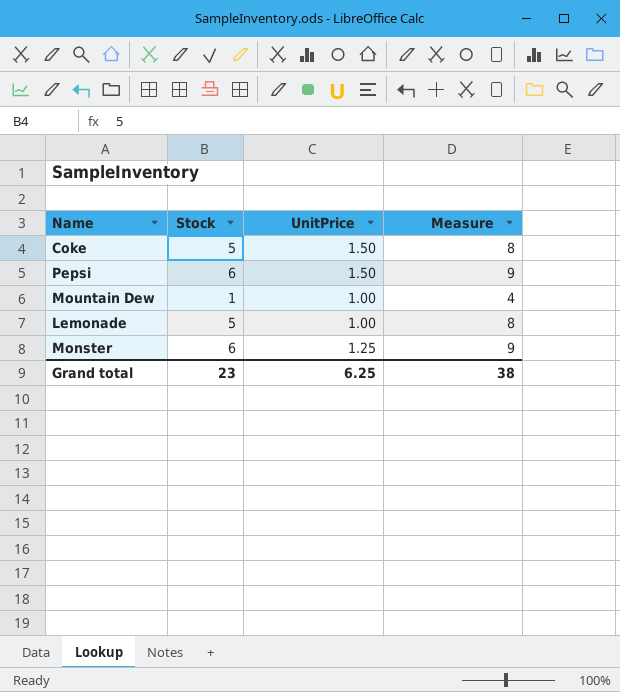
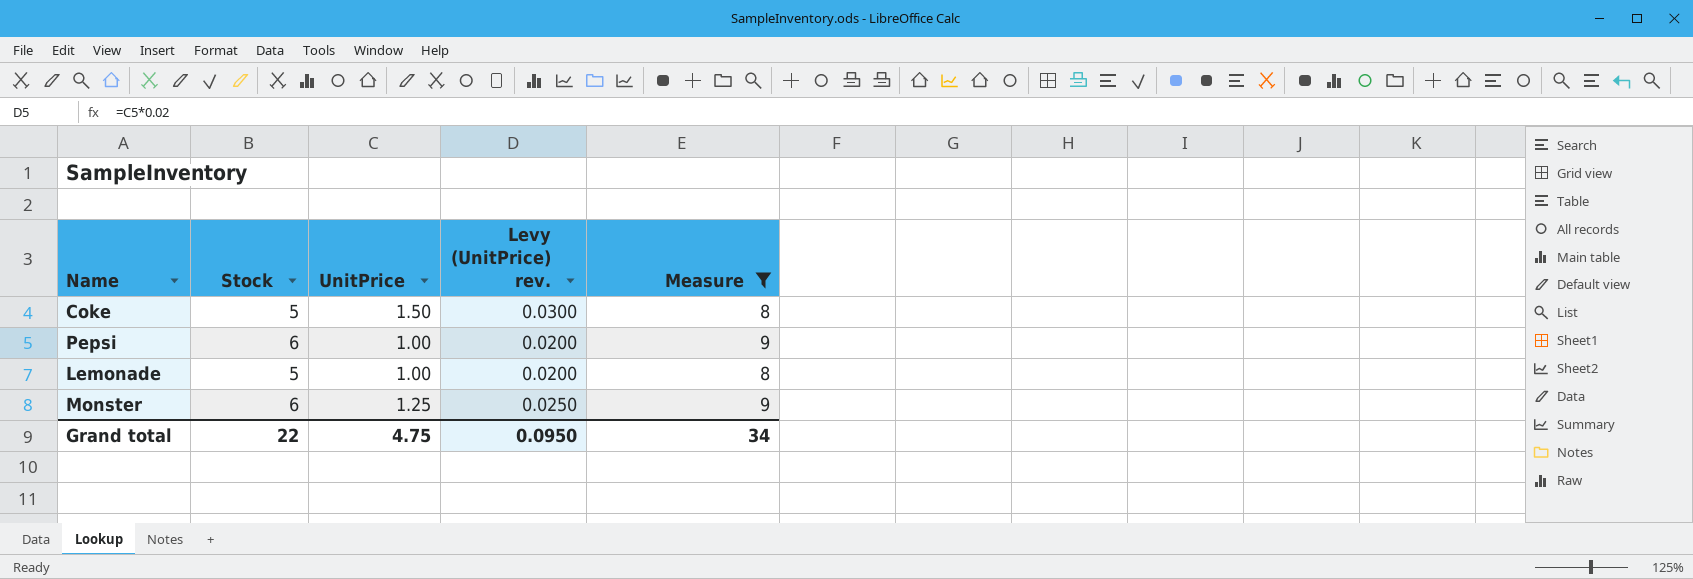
filter: none -> Measure != 4
column Levy (UnitPrice) rev. | formula: none -> [UnitPrice] * 0.02
Pepsi | UnitPrice: 1.50 -> 1.00
Grand total | Stock: 23 -> 22
Grand total | UnitPrice: 6.25 -> 4.75
Grand total | Measure: 38 -> 34

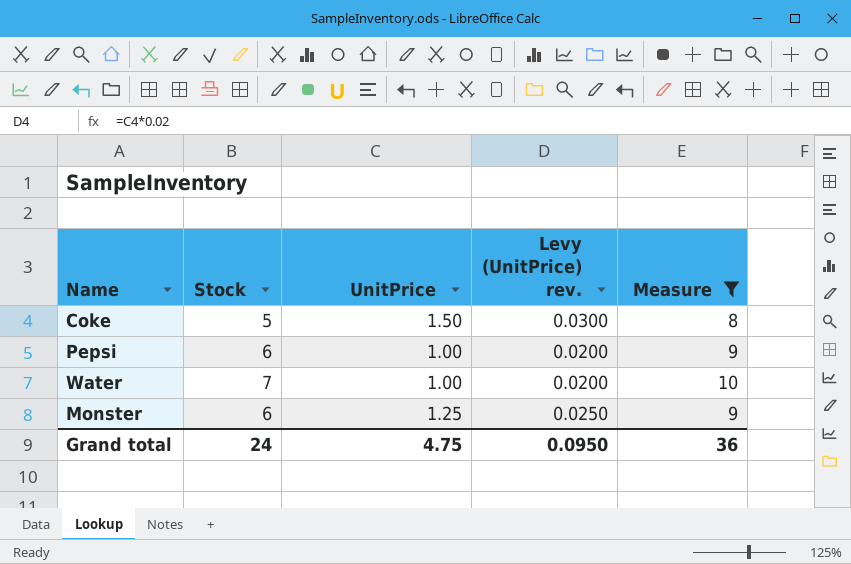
row Lemonade: 5 | 1.00 | 0.0200 | 8 -> none
row Water: none -> 7 | 1.00 | 0.0200 | 10
Grand total | Stock: 22 -> 24
Grand total | Measure: 34 -> 36

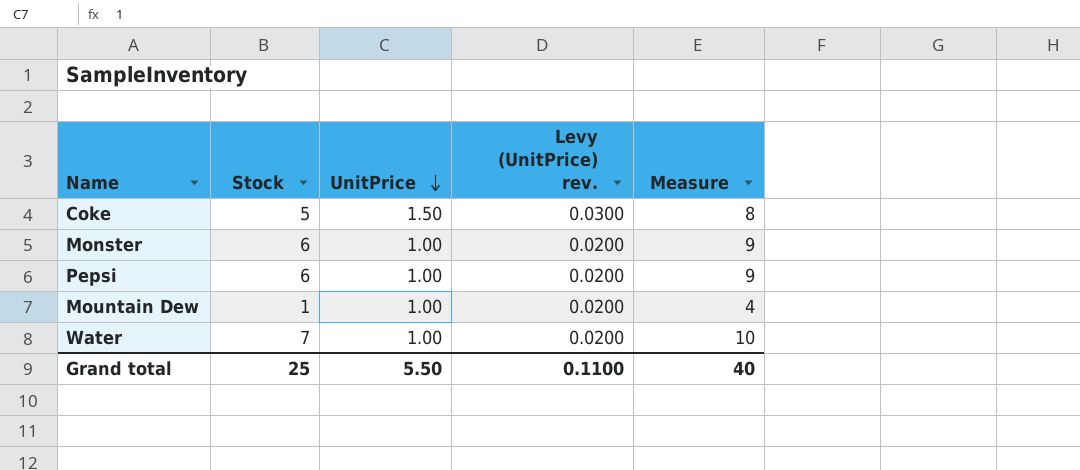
filter: Measure != 4 -> none
row order: none -> UnitPrice descending
Monster | UnitPrice: 1.25 -> 1.00
Monster | Levy (UnitPrice) rev.: 0.0250 -> 0.0200
Grand total | Stock: 24 -> 25
Grand total | UnitPrice: 4.75 -> 5.50
Grand total | Levy (UnitPrice) rev.: 0.0950 -> 0.1100
Grand total | Measure: 36 -> 40

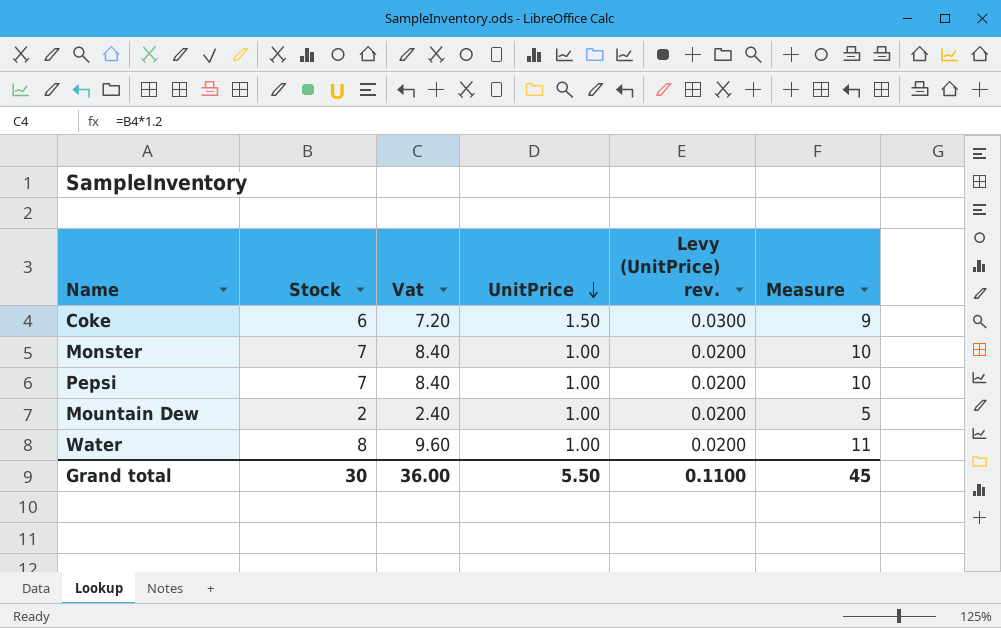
column Vat | formula: none -> [Stock] * 1.2
Coke | Stock: 5 -> 6
Coke | Measure: 8 -> 9
Monster | Stock: 6 -> 7
Monster | Measure: 9 -> 10
Pepsi | Stock: 6 -> 7
Pepsi | Measure: 9 -> 10
Mountain Dew | Stock: 1 -> 2
Mountain Dew | Measure: 4 -> 5
Water | Stock: 7 -> 8
Water | Measure: 10 -> 11
Grand total | Stock: 25 -> 30
Grand total | Measure: 40 -> 45

